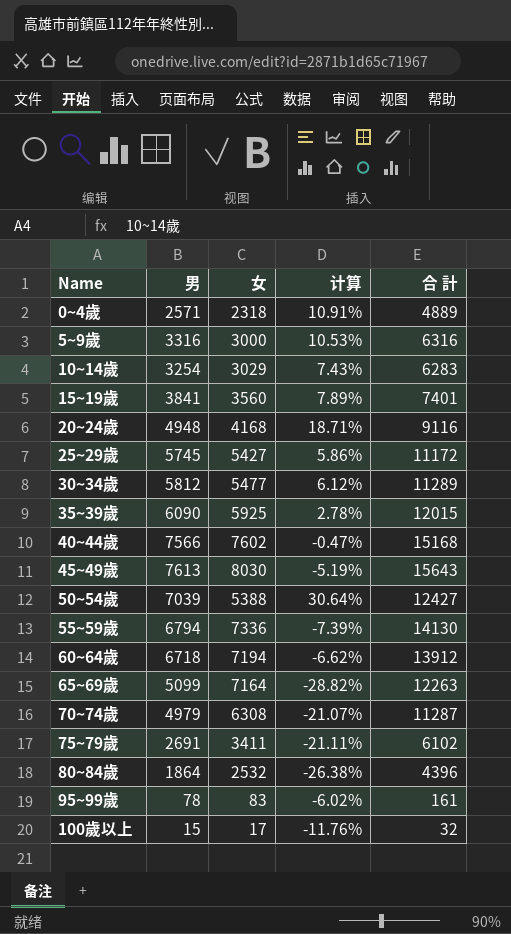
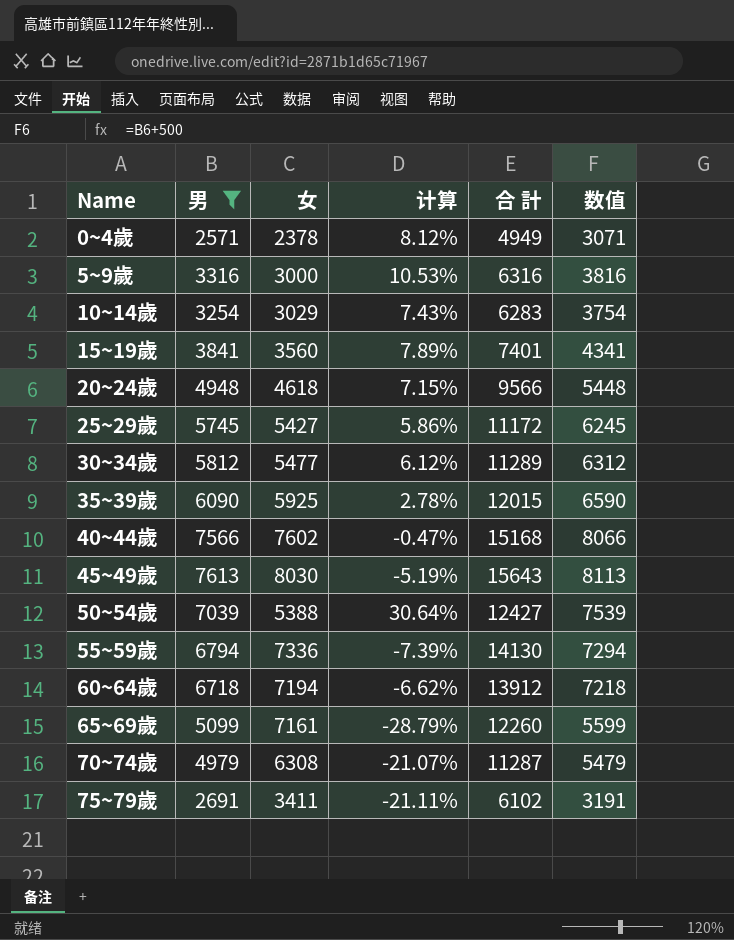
filter: none -> 男 >= 2571
column 数值 | formula: none -> [男] + 500
0~4歲 | 女: 2318 -> 2378
0~4歲 | 计算: 10.91% -> 8.12%
0~4歲 | 合 計: 4889 -> 4949
20~24歲 | 女: 4168 -> 4618
20~24歲 | 计算: 18.71% -> 7.15%
20~24歲 | 合 計: 9116 -> 9566
65~69歲 | 女: 7164 -> 7161
65~69歲 | 计算: -28.82% -> -28.79%
65~69歲 | 合 計: 12263 -> 12260

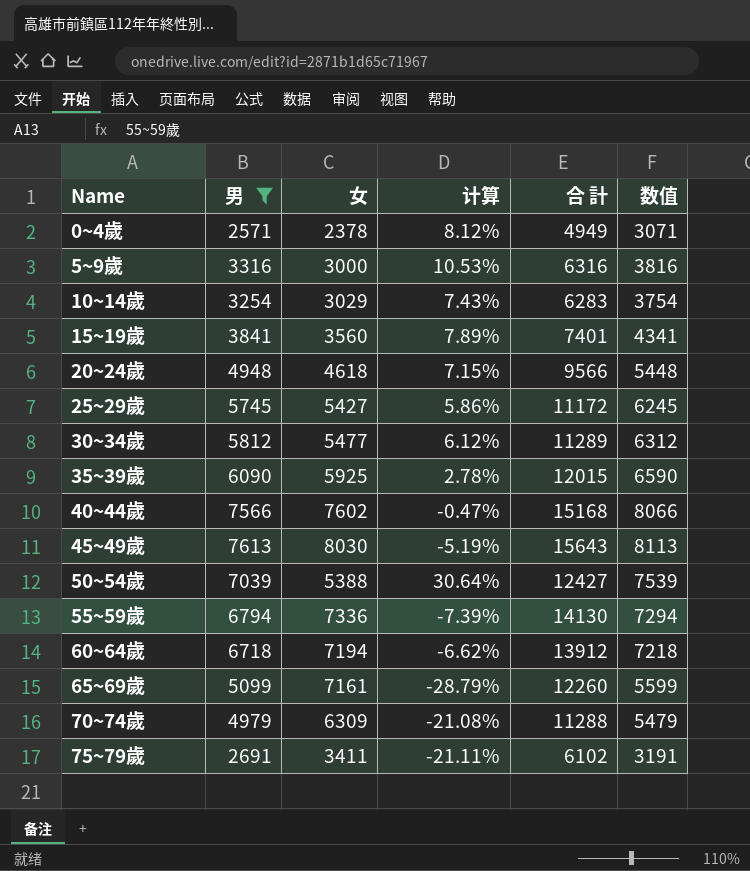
70~74歲 | 女: 6308 -> 6309
70~74歲 | 计算: -21.07% -> -21.08%
70~74歲 | 合 計: 11287 -> 11288

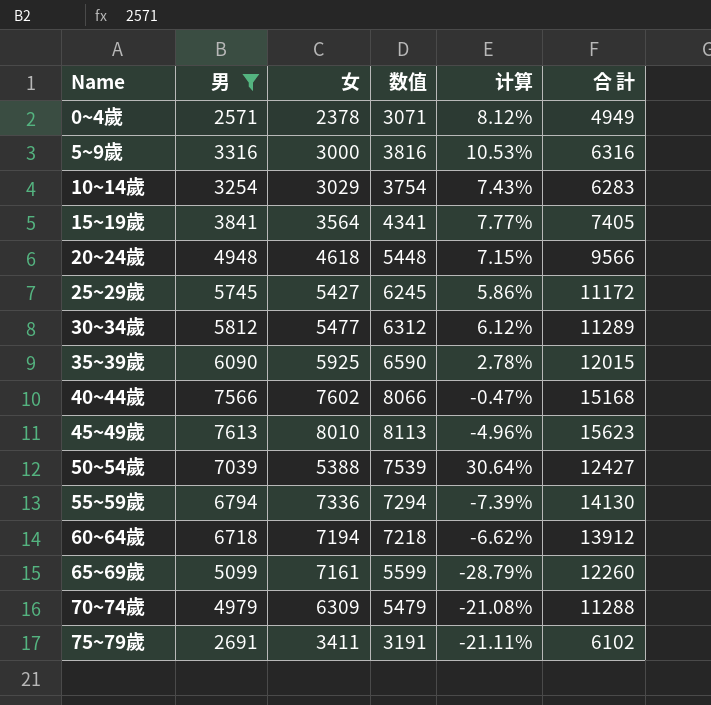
column 数值 | position: 6 -> 4
15~19歲 | 女: 3560 -> 3564
15~19歲 | 计算: 7.89% -> 7.77%
15~19歲 | 合 計: 7401 -> 7405
45~49歲 | 女: 8030 -> 8010
45~49歲 | 计算: -5.19% -> -4.96%
45~49歲 | 合 計: 15643 -> 15623

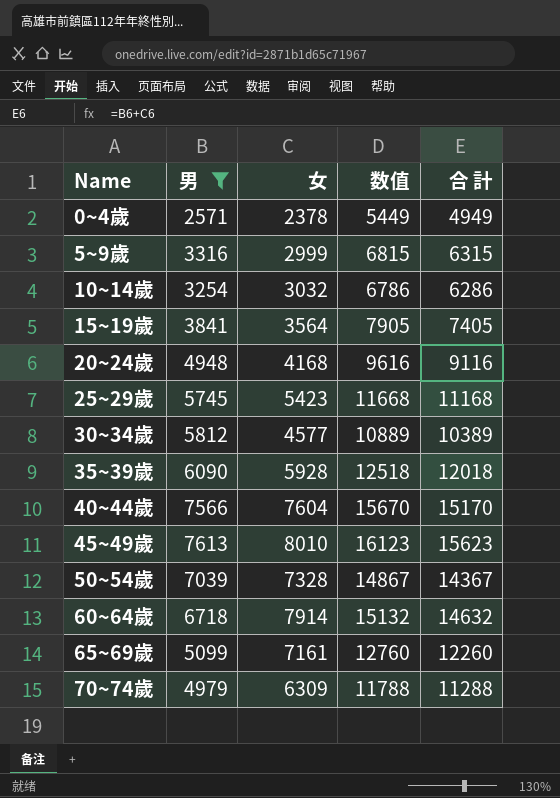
column 计算 | formula: ([男] - [女]) / [女] -> none
column 数值 | formula: [男] + 500 -> [合 計] + 500
row 55~59歲: 6794 | 7336 | 7294 | -7.39% | 14130 -> none
row 75~79歲: 2691 | 3411 | 3191 | -21.11% | 6102 -> none
5~9歲 | 女: 3000 -> 2999
5~9歲 | 合 計: 6316 -> 6315
10~14歲 | 女: 3029 -> 3032
10~14歲 | 合 計: 6283 -> 6286
20~24歲 | 女: 4618 -> 4168
20~24歲 | 合 計: 9566 -> 9116
25~29歲 | 女: 5427 -> 5423
25~29歲 | 合 計: 11172 -> 11168
30~34歲 | 女: 5477 -> 4577
30~34歲 | 合 計: 11289 -> 10389
35~39歲 | 女: 5925 -> 5928
35~39歲 | 合 計: 12015 -> 12018
40~44歲 | 女: 7602 -> 7604
40~44歲 | 合 計: 15168 -> 15170
50~54歲 | 女: 5388 -> 7328
50~54歲 | 合 計: 12427 -> 14367
60~64歲 | 女: 7194 -> 7914
60~64歲 | 合 計: 13912 -> 14632

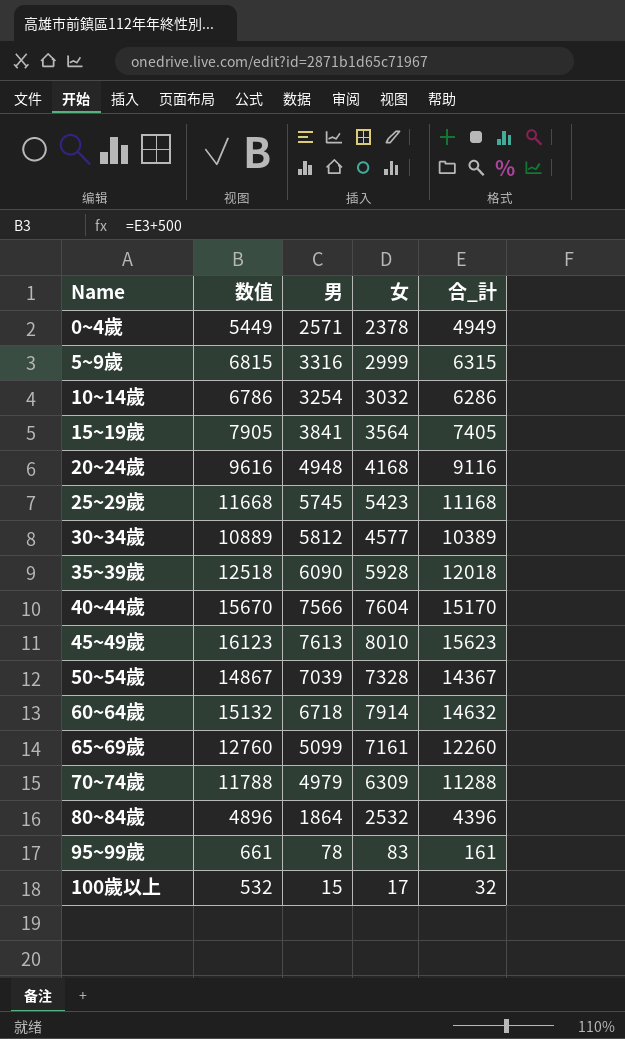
filter: 男 >= 2571 -> none
column 数值 | position: 4 -> 2
column name: 合 計 -> 合_計

